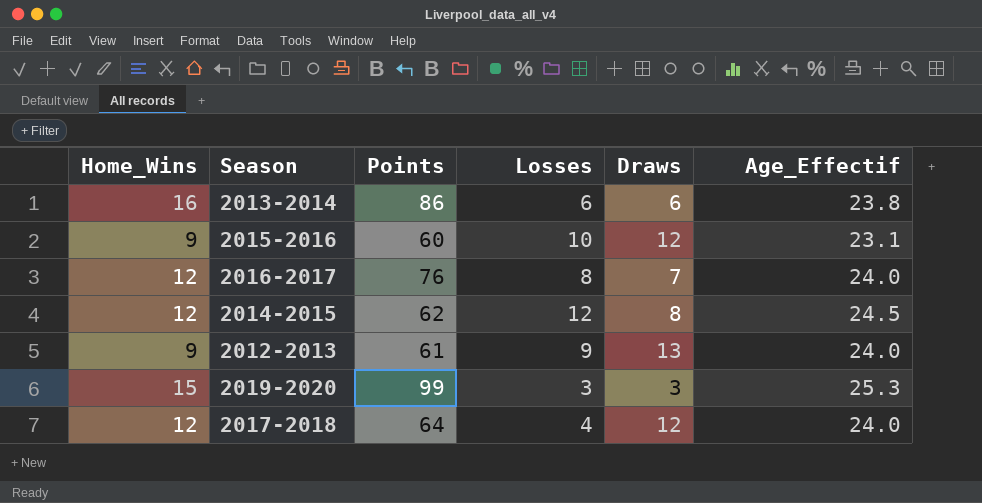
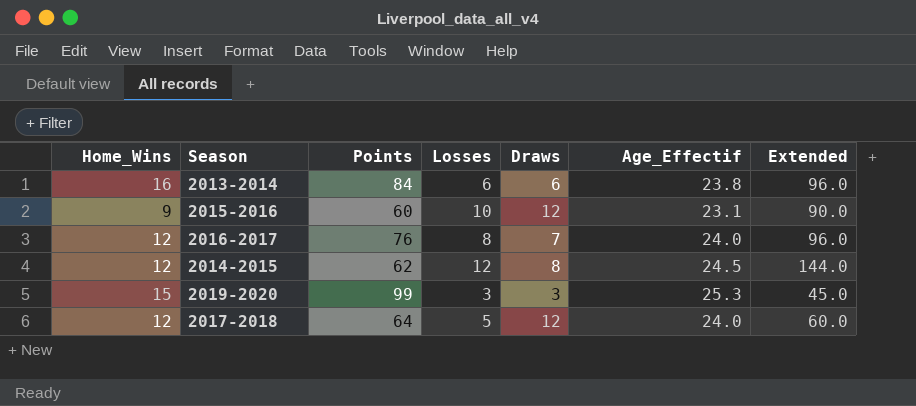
column Extended | formula: none -> [Home_Wins] * [Losses]
row 2012-2013: 9 | 61 | 9 | 13 | 24.0 -> none
2013-2014 | Points: 86 -> 84
2017-2018 | Losses: 4 -> 5

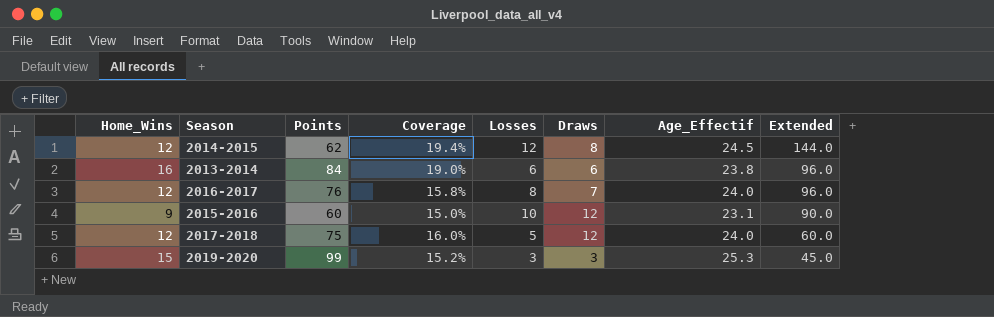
row order: none -> Extended descending
column Coverage | formula: none -> [Home_Wins] / [Points]
2017-2018 | Points: 64 -> 75

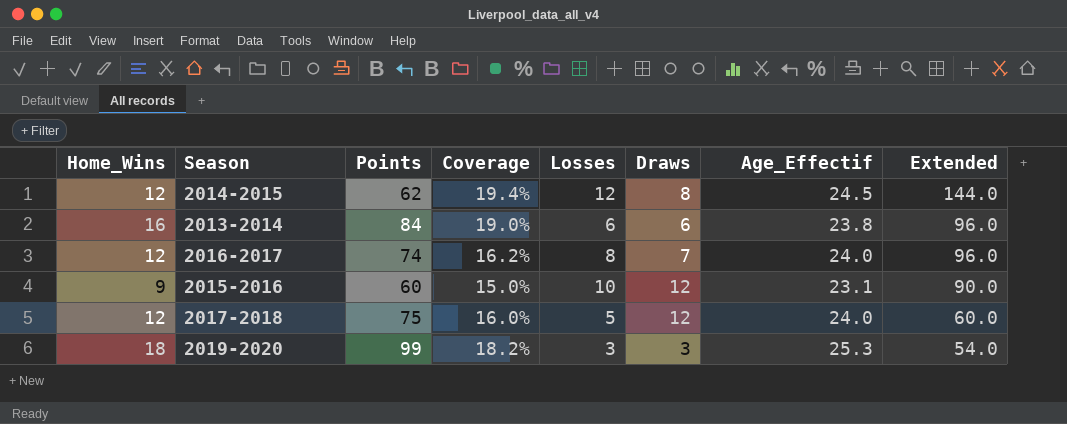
2016-2017 | Points: 76 -> 74
2016-2017 | Coverage: 15.8% -> 16.2%
2019-2020 | Home_Wins: 15 -> 18
2019-2020 | Coverage: 15.2% -> 18.2%
2019-2020 | Extended: 45.0 -> 54.0

